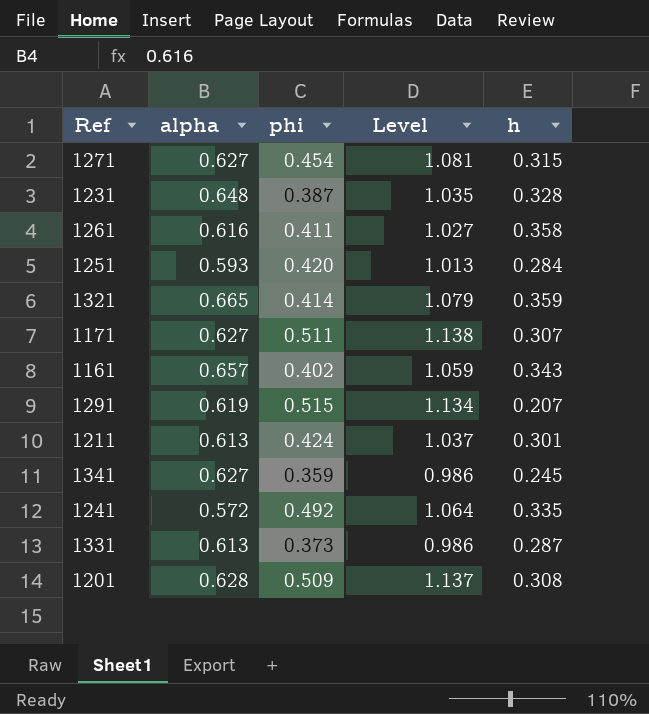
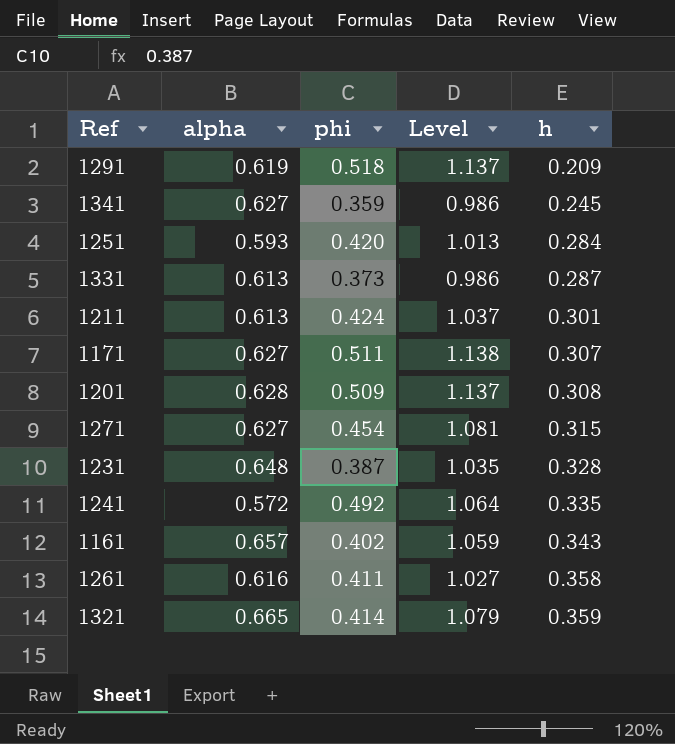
row order: none -> h ascending
1291 | phi: 0.515 -> 0.518
1291 | Level: 1.134 -> 1.137
1291 | h: 0.207 -> 0.209

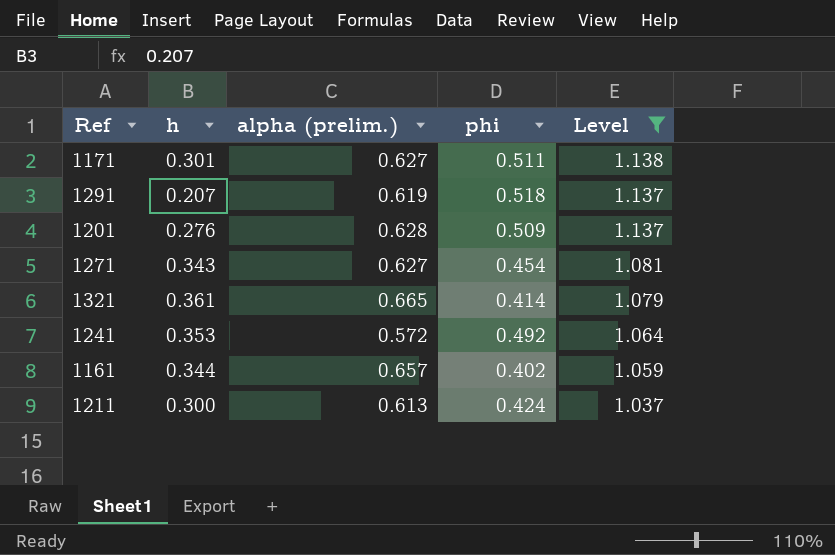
filter: none -> Level >= 1.037
row order: h ascending -> Level descending
column h | position: 5 -> 2
column name: alpha -> alpha (prelim.)
1171 | h: 0.307 -> 0.301
1291 | h: 0.209 -> 0.207
1201 | h: 0.308 -> 0.276
1271 | h: 0.315 -> 0.343
1321 | h: 0.359 -> 0.361
1241 | h: 0.335 -> 0.353
1161 | h: 0.343 -> 0.344
1211 | h: 0.301 -> 0.300

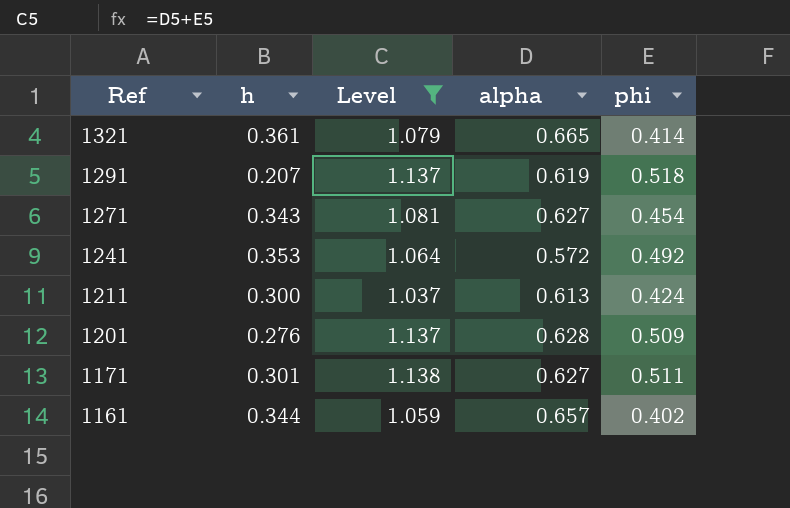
row order: Level descending -> Ref descending
column Level | position: 5 -> 3
column name: alpha (prelim.) -> alpha

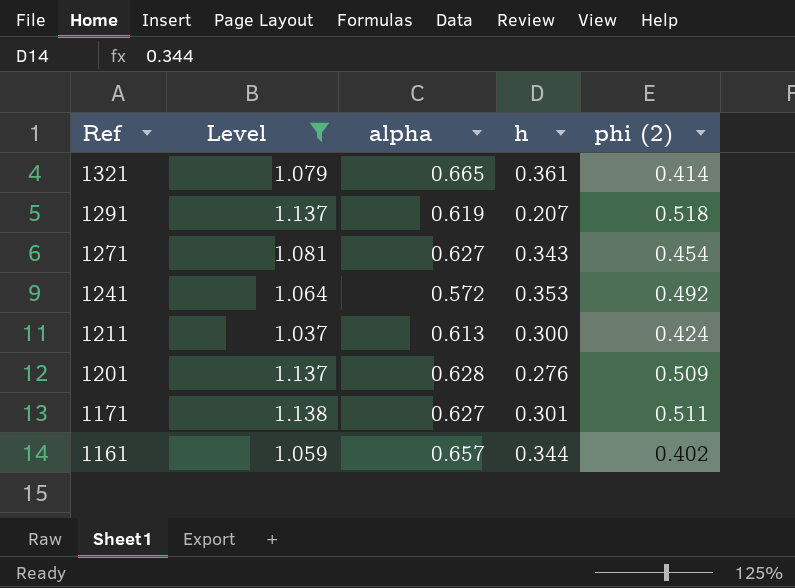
column h | position: 2 -> 4
column name: phi -> phi (2)

